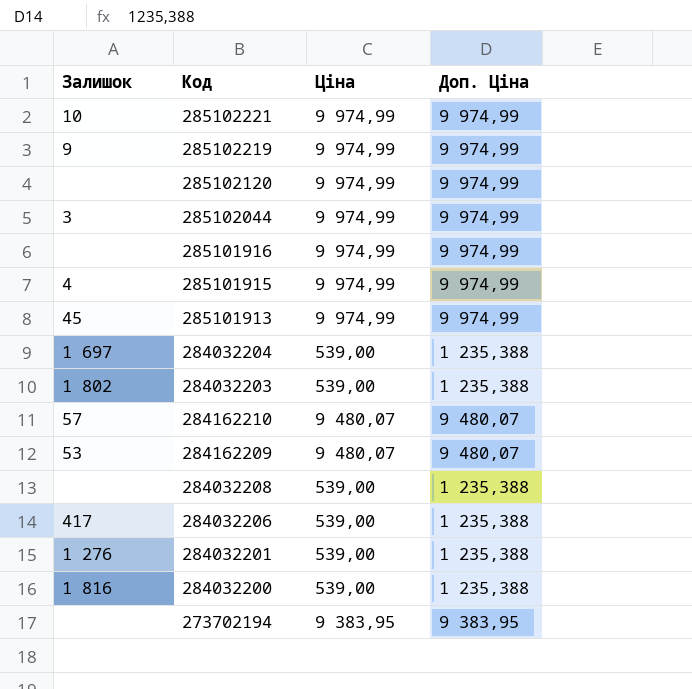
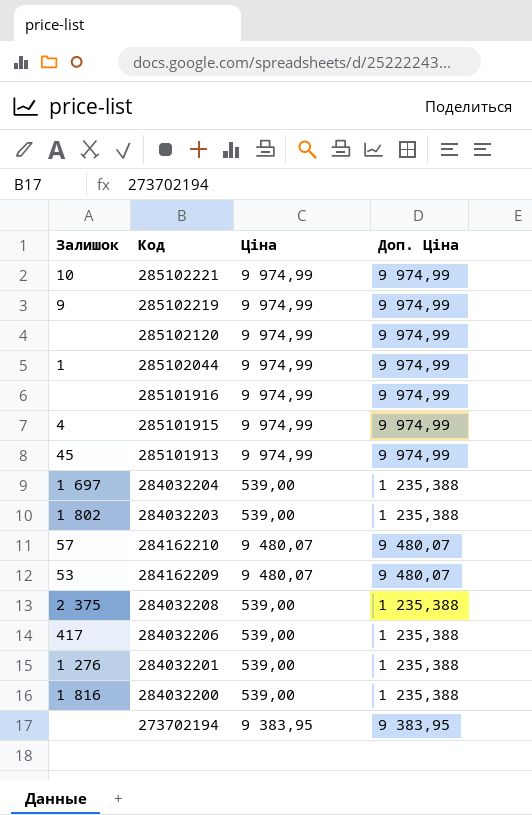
285102044 | Залишок: 3 -> 1
284032208 | Залишок: none -> 2 375

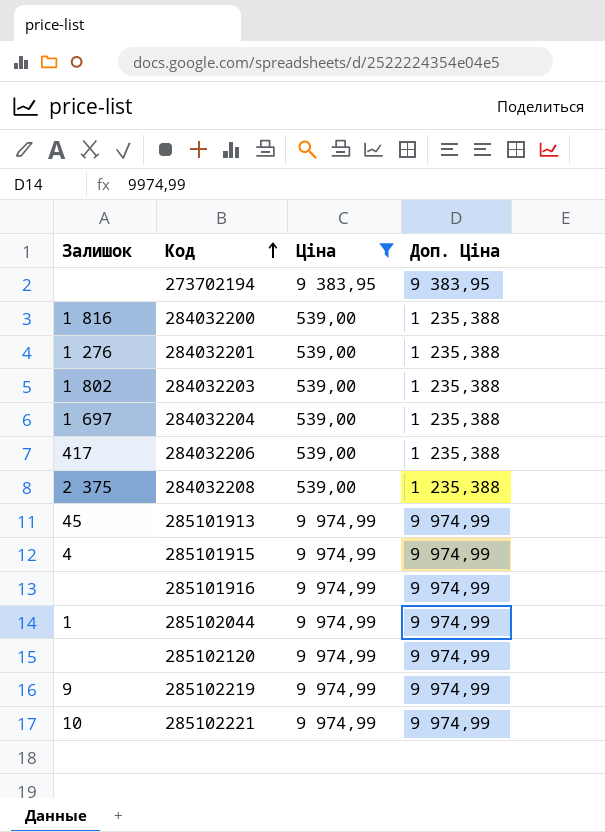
filter: none -> Ціна != 9 480,07
row order: none -> Код ascending

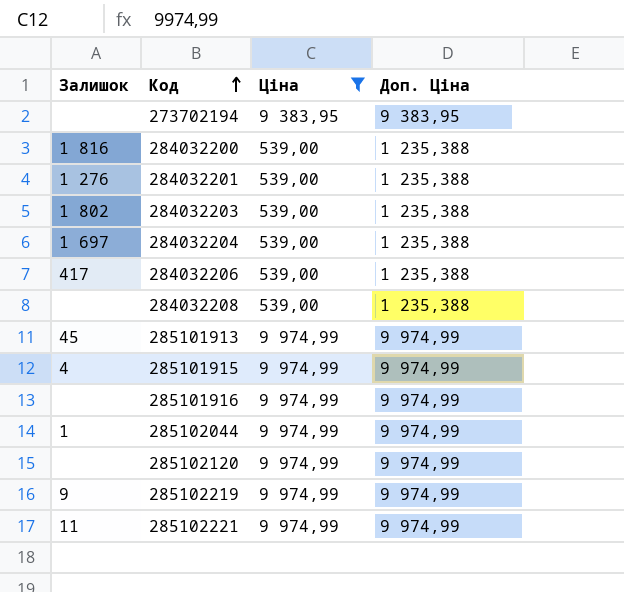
284032208 | Залишок: 2 375 -> none
285102221 | Залишок: 10 -> 11

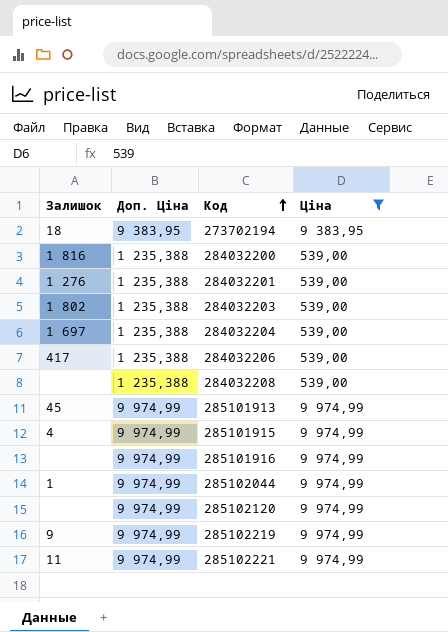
column Доп. Ціна | position: 4 -> 2
273702194 | Залишок: none -> 18

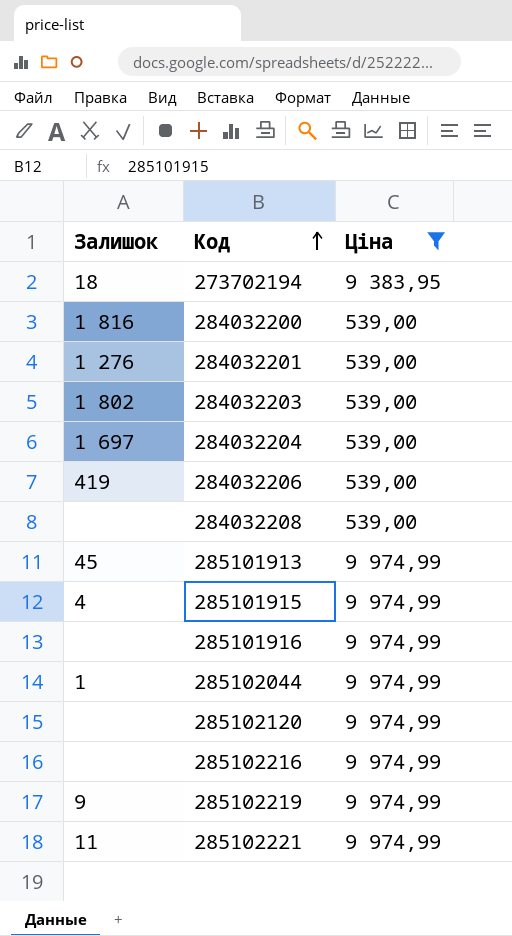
column Доп. Ціна | position: 2 -> none
284032206 | Залишок: 417 -> 419
row 285102216: none -> none | 9 974,99

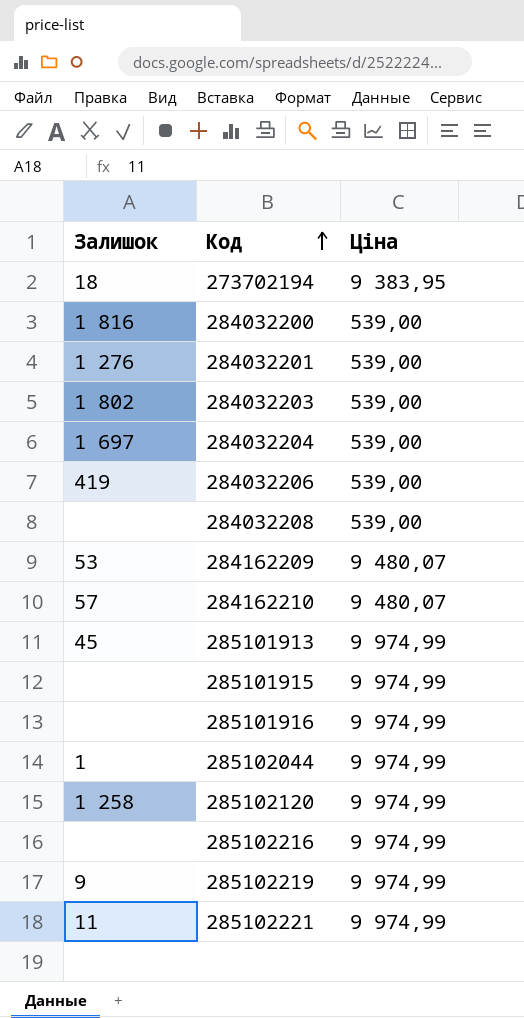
filter: Ціна != 9 480,07 -> none
285101915 | Залишок: 4 -> none
285102120 | Залишок: none -> 1 258

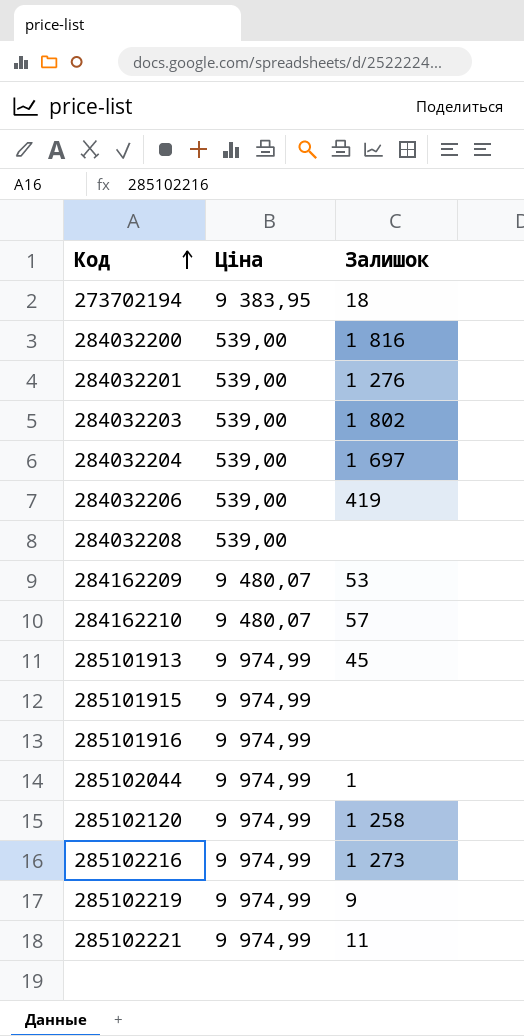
column Залишок | position: 1 -> 3
285102216 | Залишок: none -> 1 273

